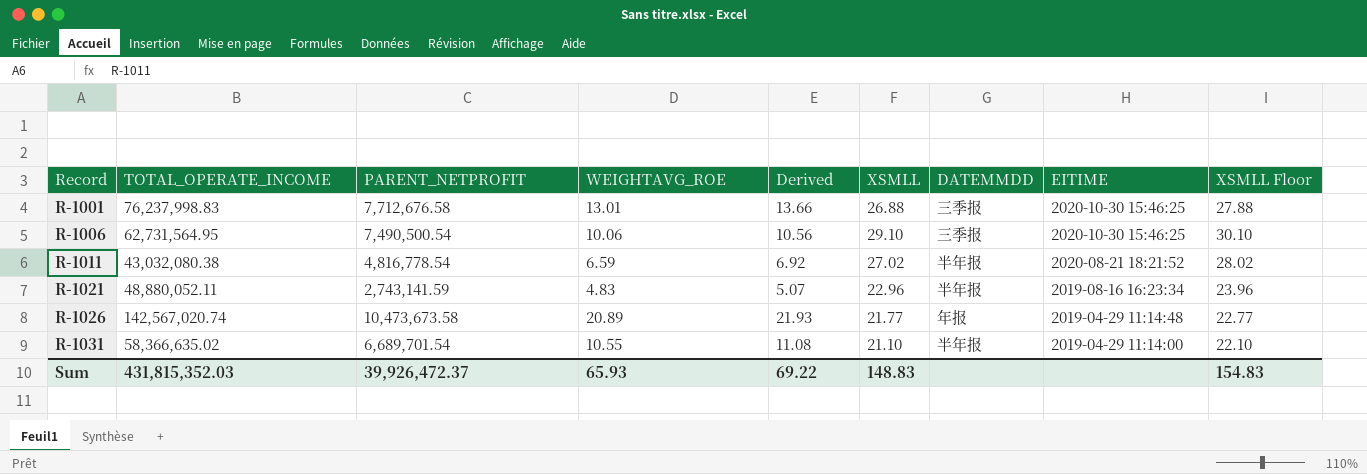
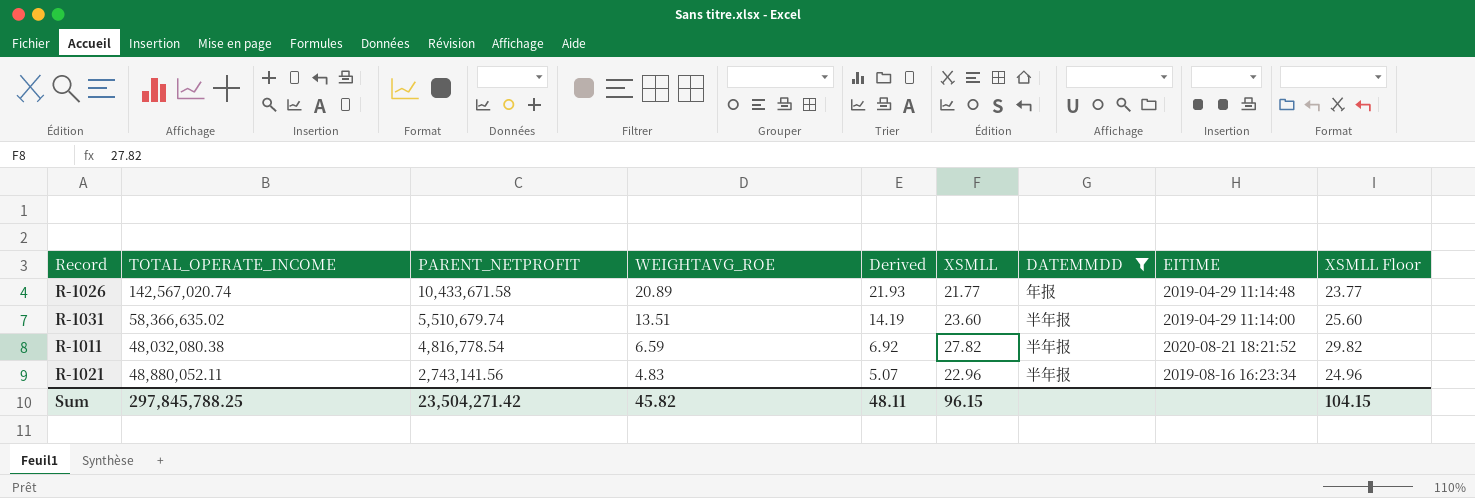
filter: none -> DATEMMDD != 三季报
row order: Record ascending -> PARENT_NETPROFIT descending
column XSMLL Floor | formula: [XSMLL] + 1 -> [XSMLL] + 2
R-1026 | PARENT_NETPROFIT: 10,473,673.58 -> 10,433,671.58
R-1031 | PARENT_NETPROFIT: 6,689,701.54 -> 5,510,679.74
R-1031 | WEIGHTAVG_ROE: 10.55 -> 13.51
R-1031 | Derived: 11.08 -> 14.19
R-1031 | XSMLL: 21.10 -> 23.60
R-1011 | TOTAL_OPERATE_INCOME: 43,032,080.38 -> 48,032,080.38
R-1011 | XSMLL: 27.02 -> 27.82
R-1021 | PARENT_NETPROFIT: 2,743,141.59 -> 2,743,141.56
Sum | TOTAL_OPERATE_INCOME: 431,815,352.03 -> 297,845,788.25
Sum | PARENT_NETPROFIT: 39,926,472.37 -> 23,504,271.42
Sum | WEIGHTAVG_ROE: 65.93 -> 45.82
Sum | Derived: 69.22 -> 48.11
Sum | XSMLL: 148.83 -> 96.15
Sum | XSMLL Floor: 154.83 -> 104.15

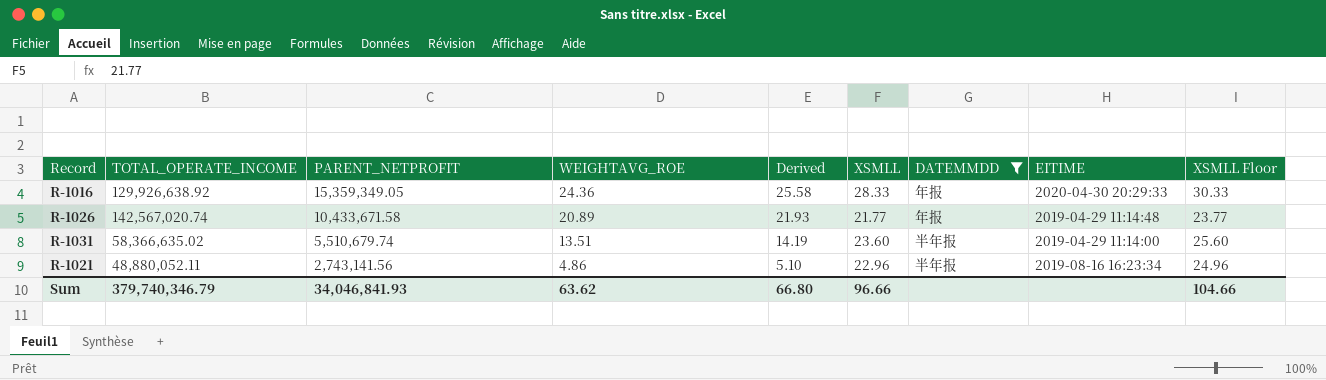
row R-1011: 48,032,080.38 | 4,816,778.54 | 6.59 | 6.92 | 27.82 | 半年报 | 2020-08-21 18:21:52 | 29.82 -> none
row R-1016: none -> 129,926,638.92 | 15,359,349.05 | 24.36 | 25.58 | 28.33 | 年报 | 2020-04-30 20:29:33 | 30.33
R-1021 | WEIGHTAVG_ROE: 4.83 -> 4.86
R-1021 | Derived: 5.07 -> 5.10
Sum | TOTAL_OPERATE_INCOME: 297,845,788.25 -> 379,740,346.79
Sum | PARENT_NETPROFIT: 23,504,271.42 -> 34,046,841.93
Sum | WEIGHTAVG_ROE: 45.82 -> 63.62
Sum | Derived: 48.11 -> 66.80
Sum | XSMLL: 96.15 -> 96.66
Sum | XSMLL Floor: 104.15 -> 104.66

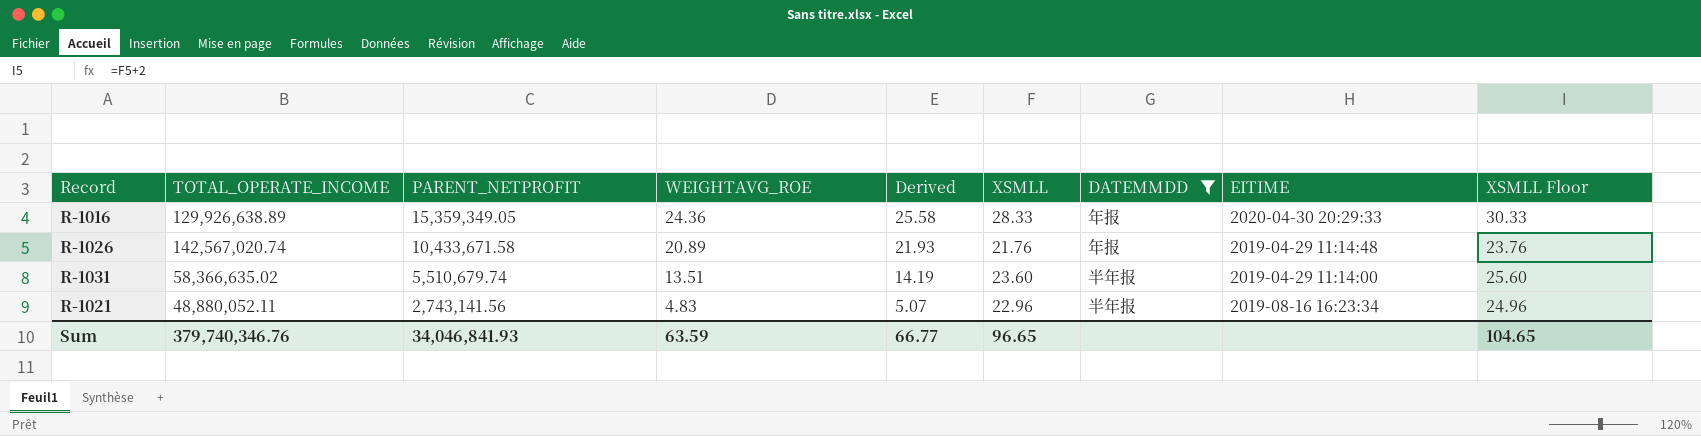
R-1016 | TOTAL_OPERATE_INCOME: 129,926,638.92 -> 129,926,638.89
R-1026 | XSMLL: 21.77 -> 21.76
R-1026 | XSMLL Floor: 23.77 -> 23.76
R-1021 | WEIGHTAVG_ROE: 4.86 -> 4.83
R-1021 | Derived: 5.10 -> 5.07
Sum | TOTAL_OPERATE_INCOME: 379,740,346.79 -> 379,740,346.76
Sum | WEIGHTAVG_ROE: 63.62 -> 63.59
Sum | Derived: 66.80 -> 66.77
Sum | XSMLL: 96.66 -> 96.65
Sum | XSMLL Floor: 104.66 -> 104.65

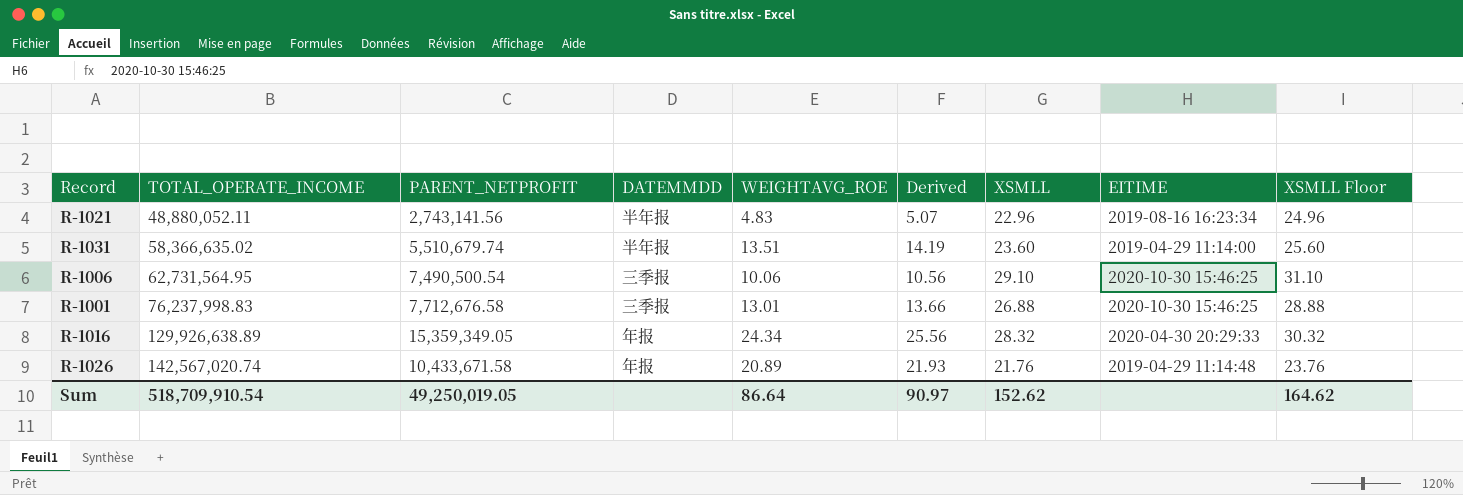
filter: DATEMMDD != 三季报 -> none
row order: PARENT_NETPROFIT descending -> TOTAL_OPERATE_INCOME ascending
column DATEMMDD | position: 7 -> 4
R-1016 | WEIGHTAVG_ROE: 24.36 -> 24.34
R-1016 | Derived: 25.58 -> 25.56
R-1016 | XSMLL: 28.33 -> 28.32
R-1016 | XSMLL Floor: 30.33 -> 30.32
Sum | TOTAL_OPERATE_INCOME: 379,740,346.76 -> 518,709,910.54
Sum | PARENT_NETPROFIT: 34,046,841.93 -> 49,250,019.05
Sum | WEIGHTAVG_ROE: 63.59 -> 86.64
Sum | Derived: 66.77 -> 90.97
Sum | XSMLL: 96.65 -> 152.62
Sum | XSMLL Floor: 104.65 -> 164.62

